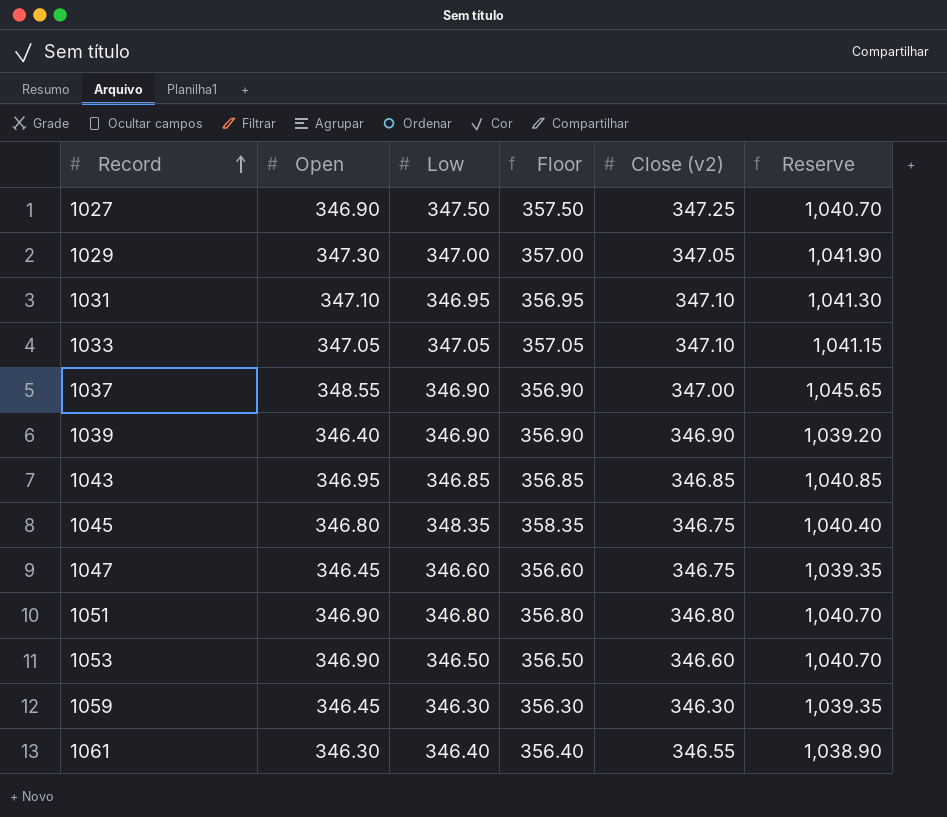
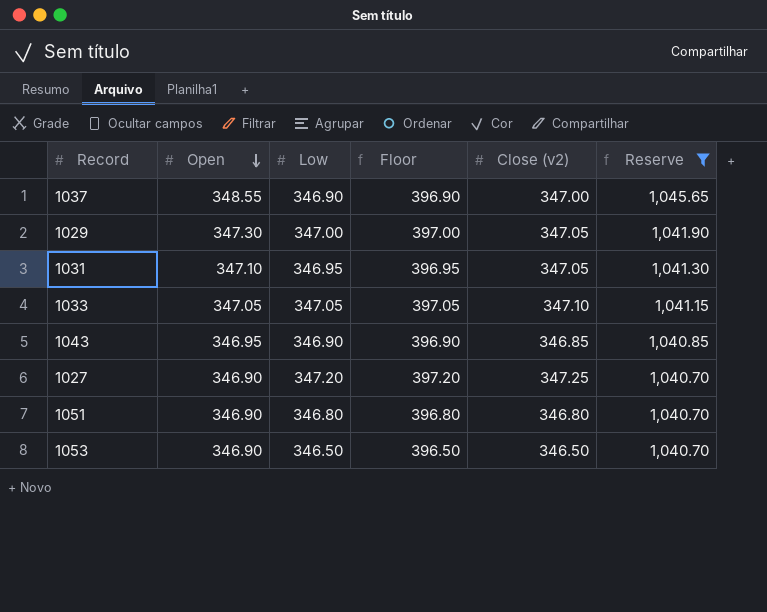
filter: none -> Reserve >= 1,040.70
row order: Record ascending -> Open descending
column Floor | formula: [Low] + 10 -> [Low] + 50
1031 | Close (v2): 347.10 -> 347.05
1043 | Low: 346.85 -> 346.90
1027 | Low: 347.50 -> 347.20
1053 | Close (v2): 346.60 -> 346.50

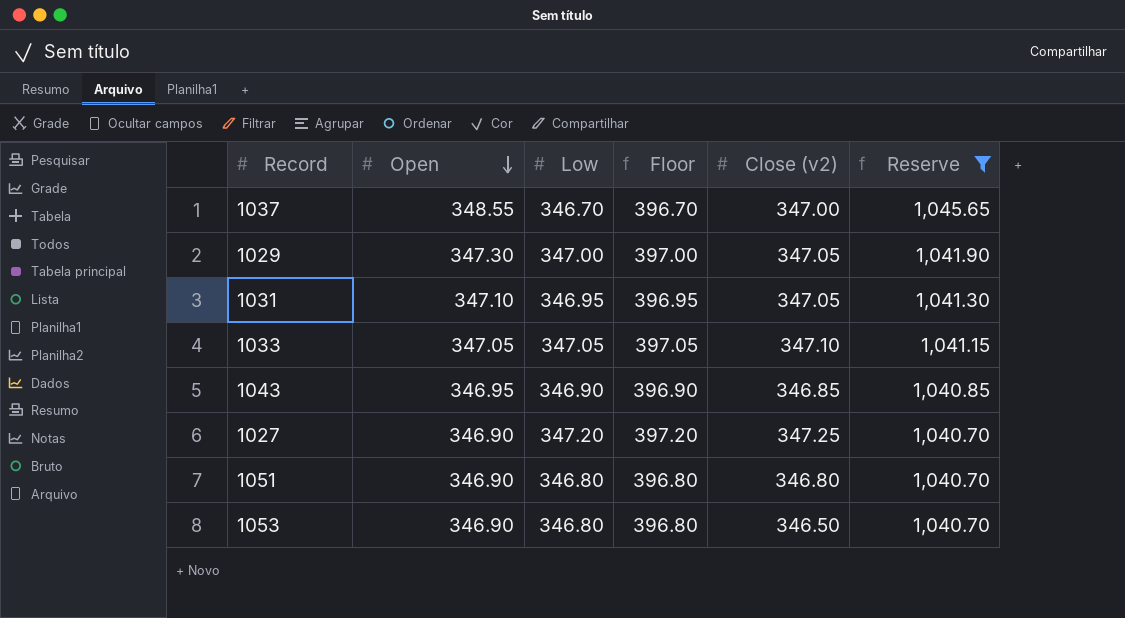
1037 | Low: 346.90 -> 346.70
1037 | Floor: 396.90 -> 396.70
1053 | Low: 346.50 -> 346.80
1053 | Floor: 396.50 -> 396.80

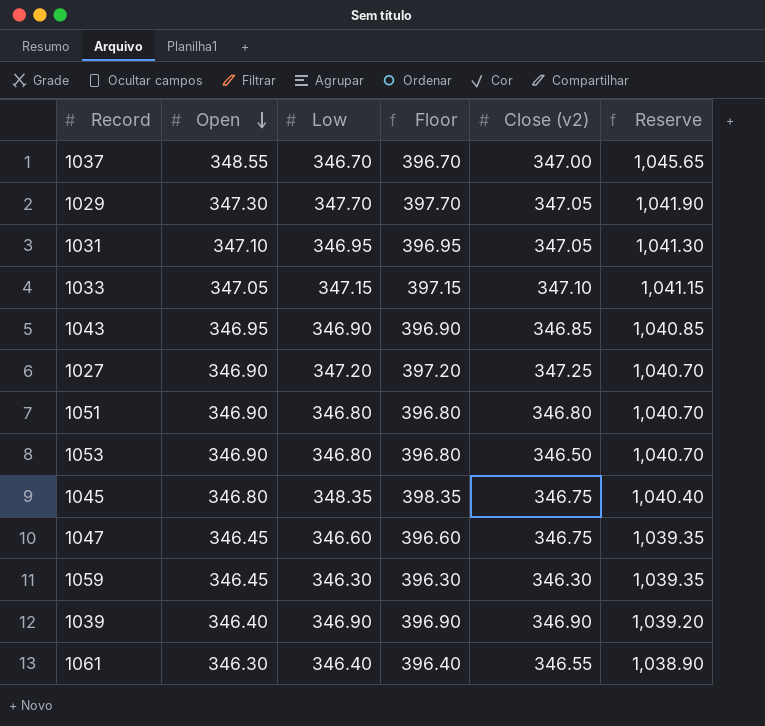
filter: Reserve >= 1,040.70 -> none
1029 | Low: 347.00 -> 347.70
1029 | Floor: 397.00 -> 397.70
1033 | Low: 347.05 -> 347.15
1033 | Floor: 397.05 -> 397.15

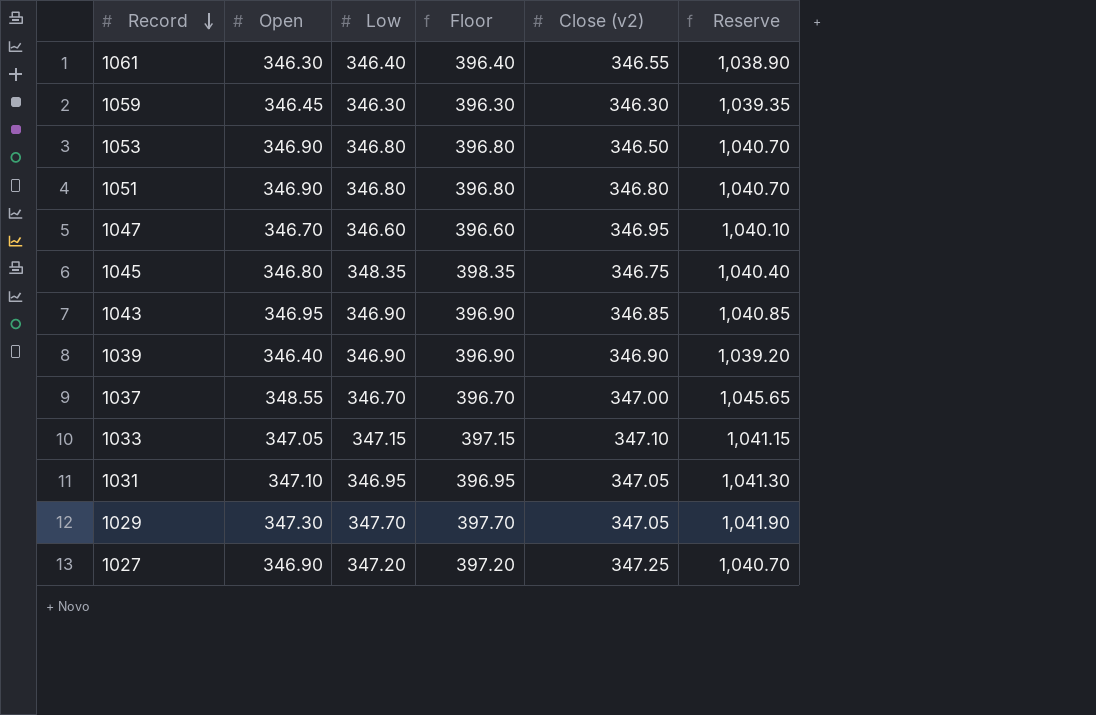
row order: Open descending -> Record descending
1047 | Open: 346.45 -> 346.70
1047 | Close (v2): 346.75 -> 346.95
1047 | Reserve: 1,039.35 -> 1,040.10

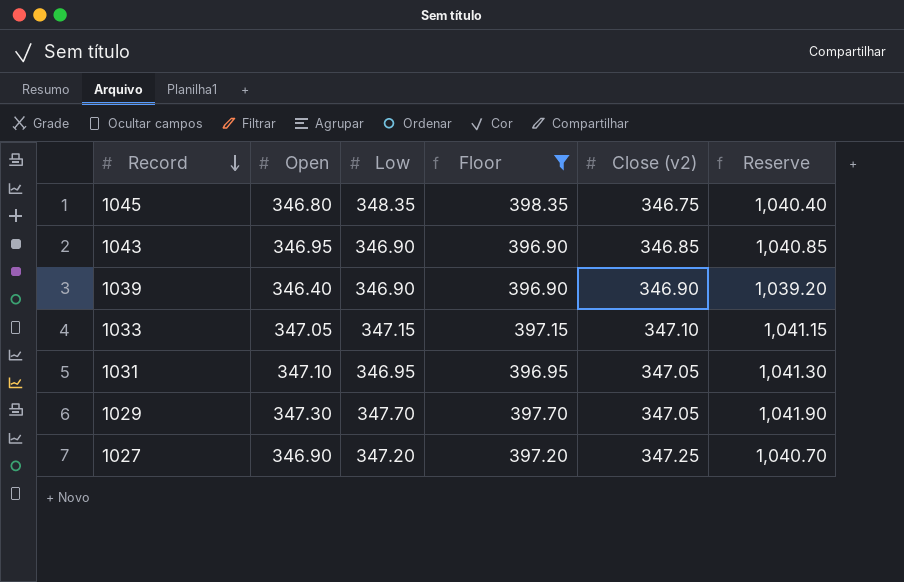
filter: none -> Floor >= 396.90

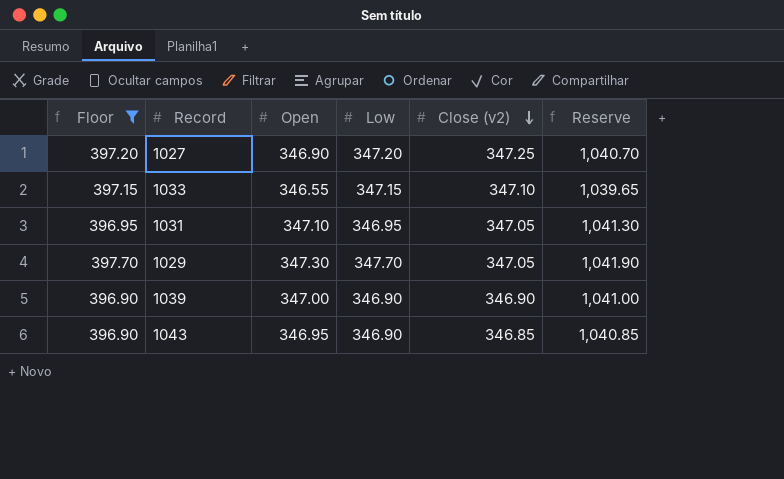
row order: Record descending -> Close (v2) descending
column Floor | position: 4 -> 1
row 1045: 346.80 | 348.35 | 398.35 | 346.75 | 1,040.40 -> none
1033 | Open: 347.05 -> 346.55
1033 | Reserve: 1,041.15 -> 1,039.65
1039 | Open: 346.40 -> 347.00
1039 | Reserve: 1,039.20 -> 1,041.00

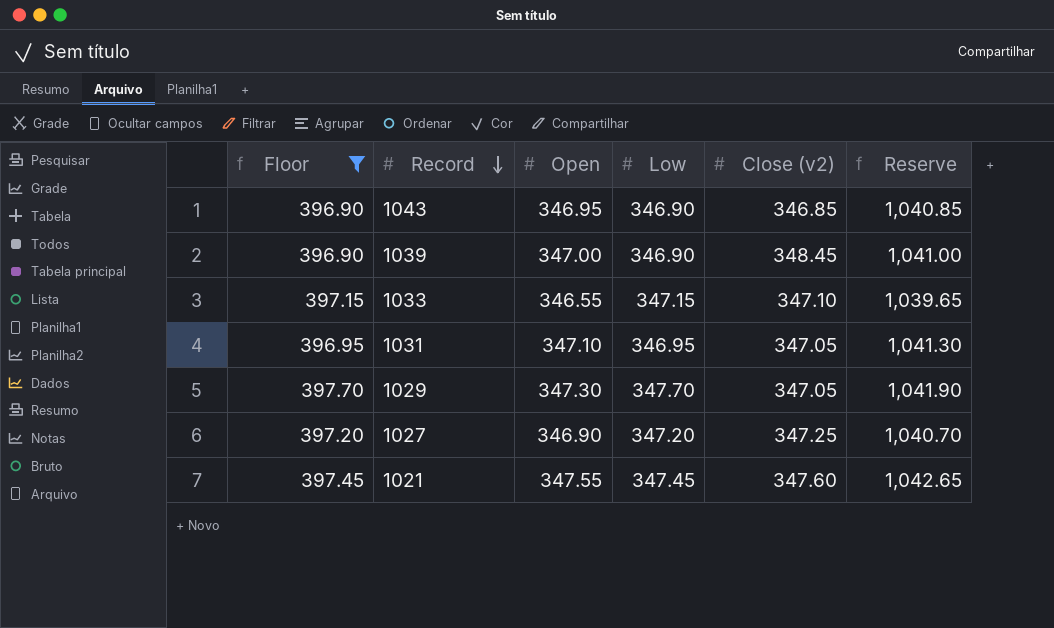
row order: Close (v2) descending -> Record descending
1039 | Close (v2): 346.90 -> 348.45
row 1021: none -> 397.45 | 347.55 | 347.45 | 347.60 | 1,042.65

